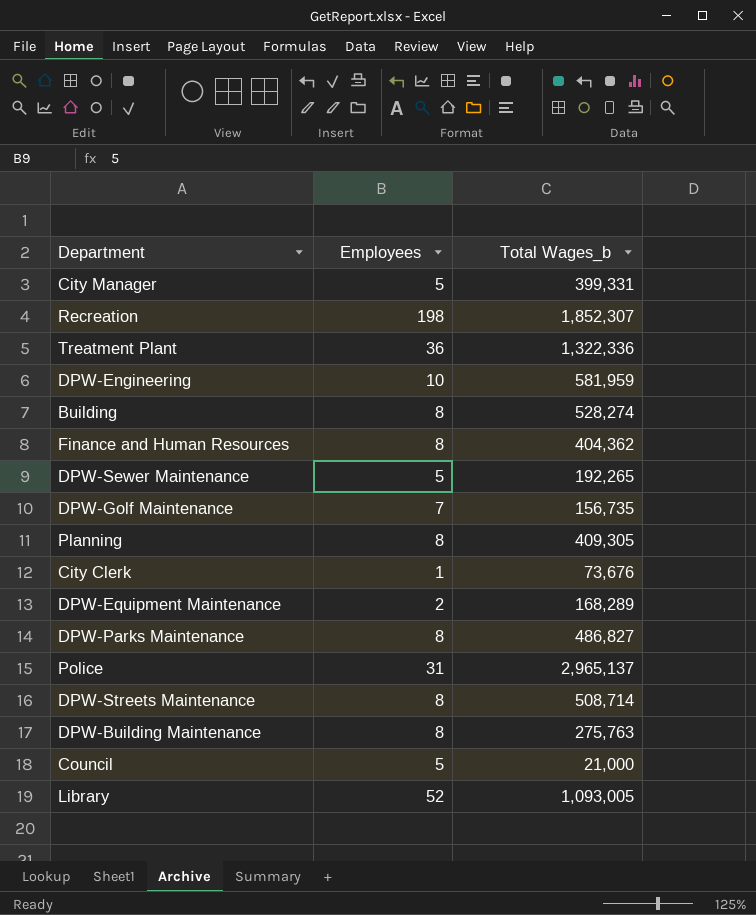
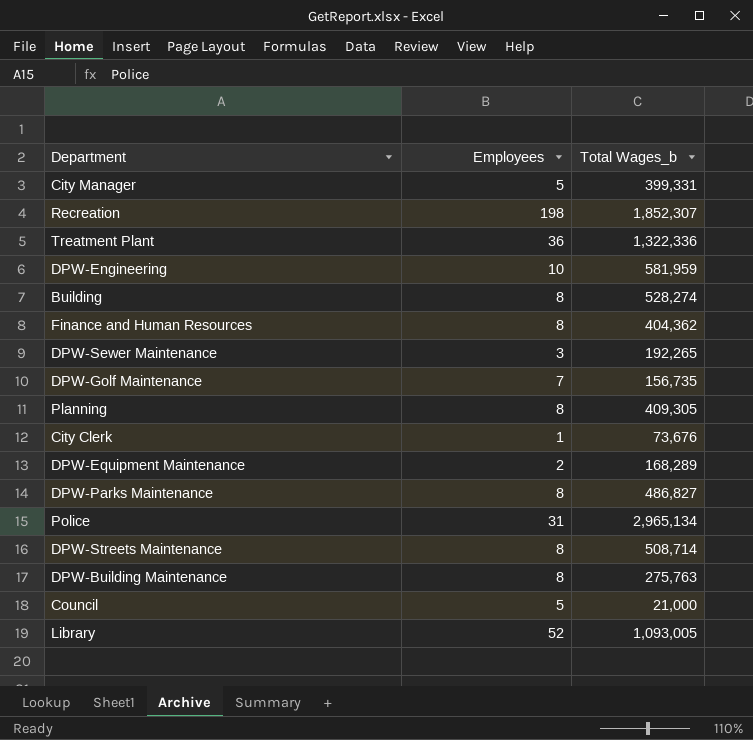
DPW-Sewer Maintenance | Employees: 5 -> 3
Police | Total Wages_b: 2,965,137 -> 2,965,134

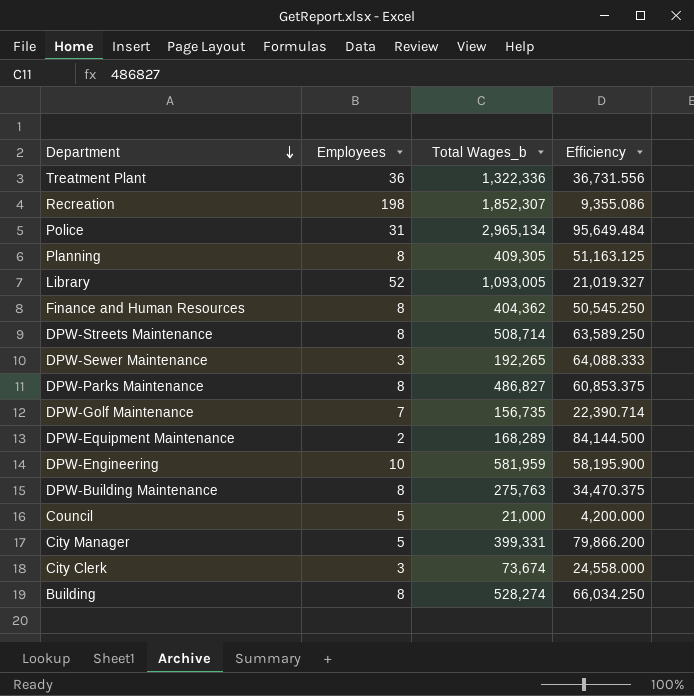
row order: none -> Department descending
column Efficiency | formula: none -> [Total Wages_b] / [Employees]
City Clerk | Employees: 1 -> 3
City Clerk | Total Wages_b: 73,676 -> 73,674

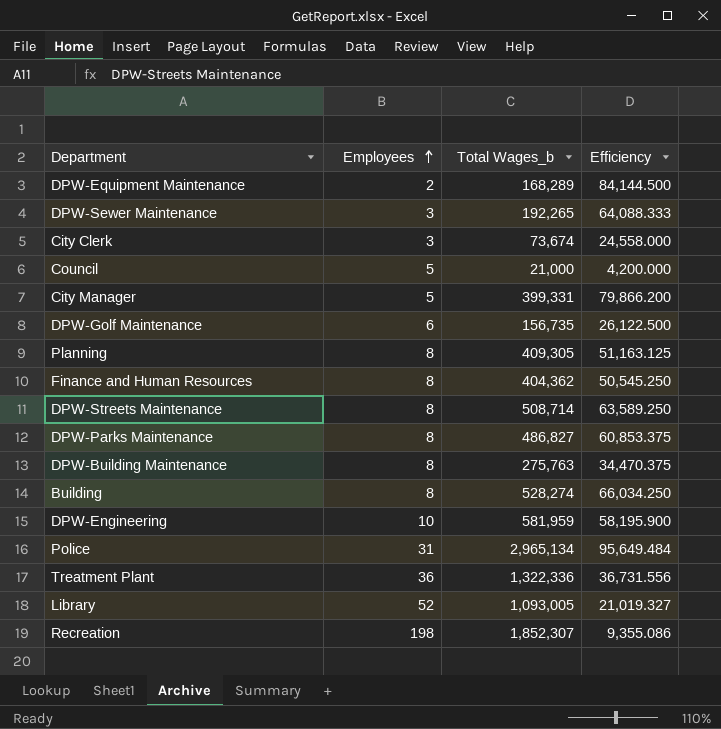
row order: Department descending -> Employees ascending
DPW-Golf Maintenance | Employees: 7 -> 6
DPW-Golf Maintenance | Efficiency: 22,390.714 -> 26,122.500

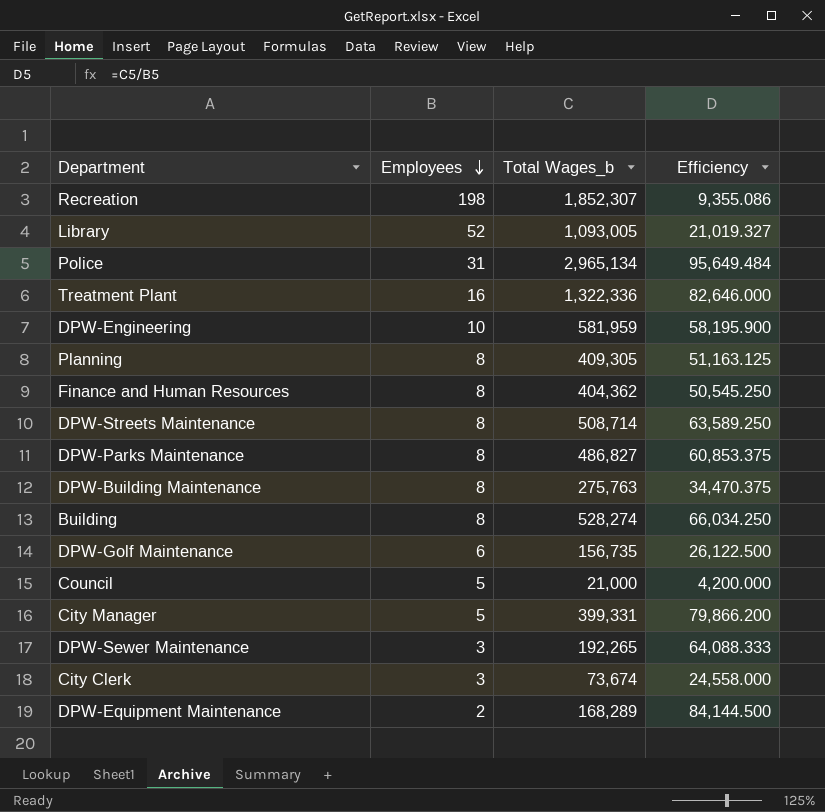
row order: Employees ascending -> Employees descending
Treatment Plant | Employees: 36 -> 16
Treatment Plant | Efficiency: 36,731.556 -> 82,646.000

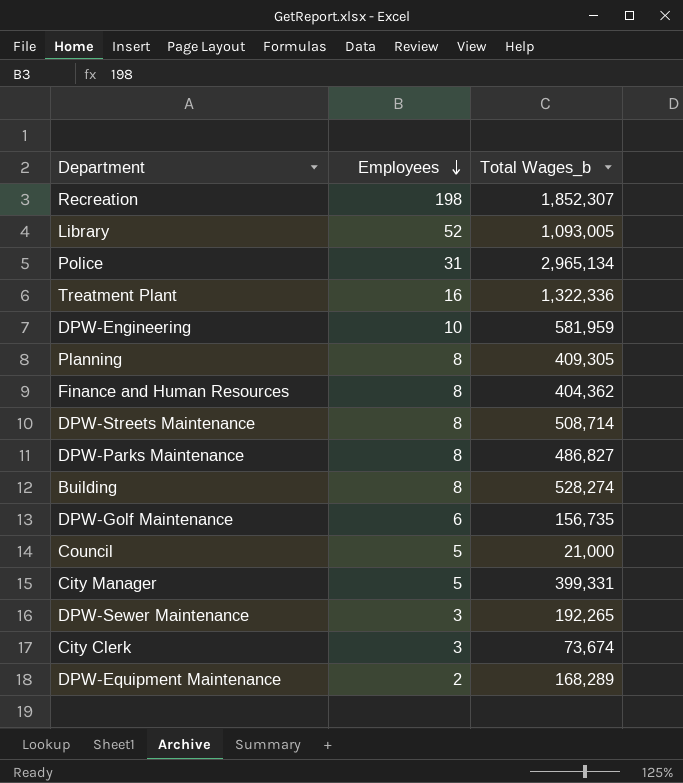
column Efficiency | formula: [Total Wages_b] / [Employees] -> none
row DPW-Building Maintenance: 8 | 275,763 | 34,470.375 -> none

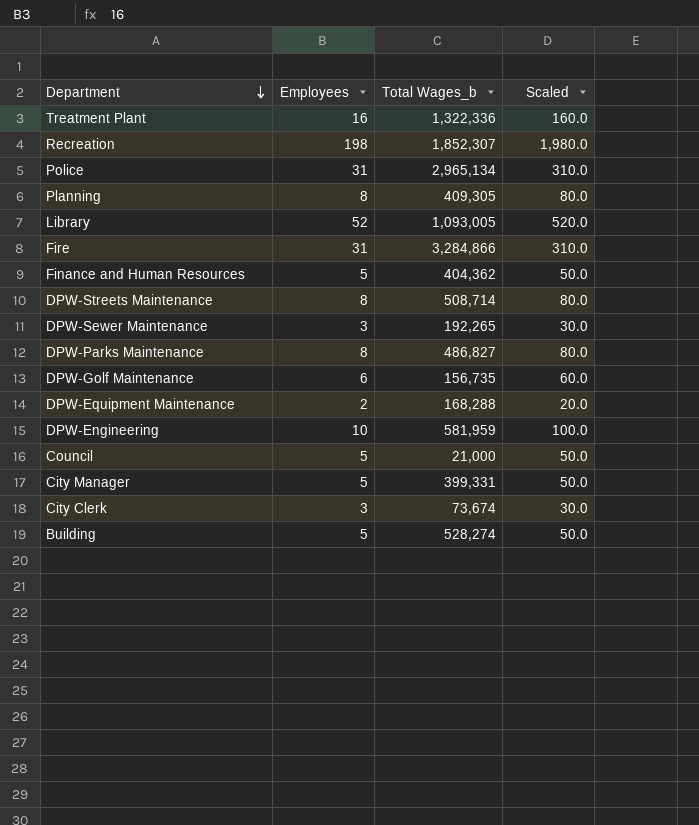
row order: Employees descending -> Department descending
column Scaled | formula: none -> [Employees] * 10
row Fire: none -> 31 | 3,284,866 | 310.0
Finance and Human Resources | Employees: 8 -> 5
DPW-Equipment Maintenance | Total Wages_b: 168,289 -> 168,288
Building | Employees: 8 -> 5

